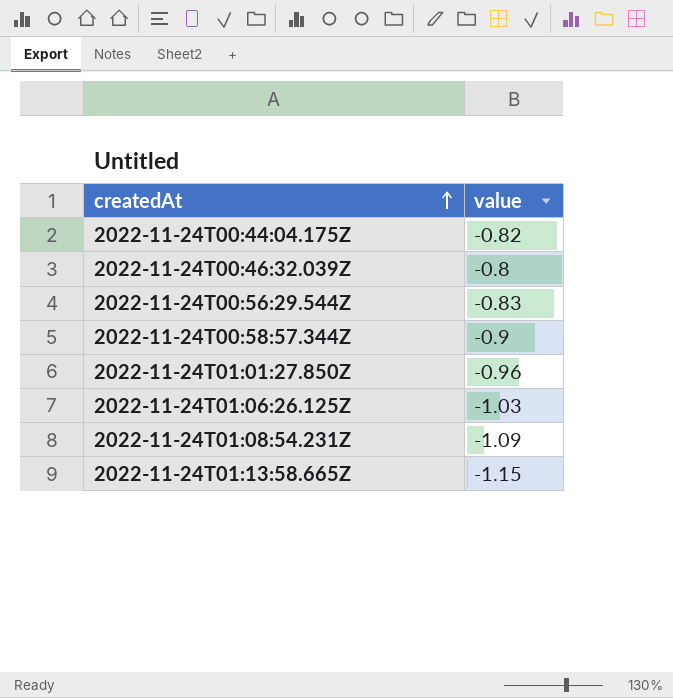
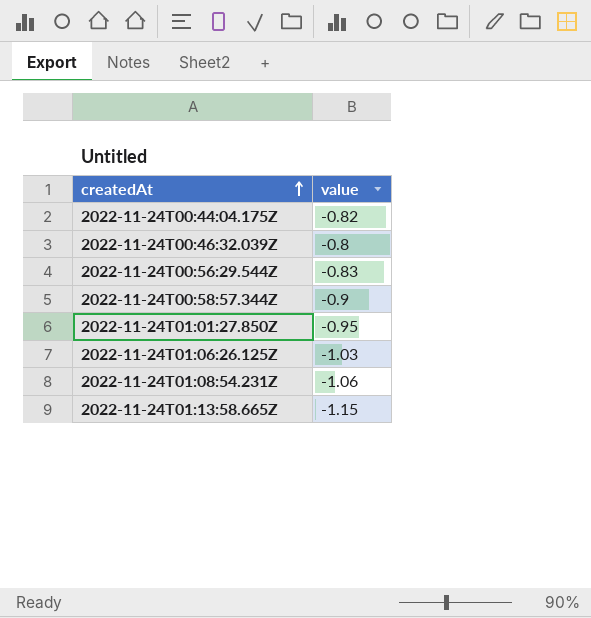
2022-11-24T01:01:27.850Z | value: -0.96 -> -0.95
2022-11-24T01:08:54.231Z | value: -1.09 -> -1.06

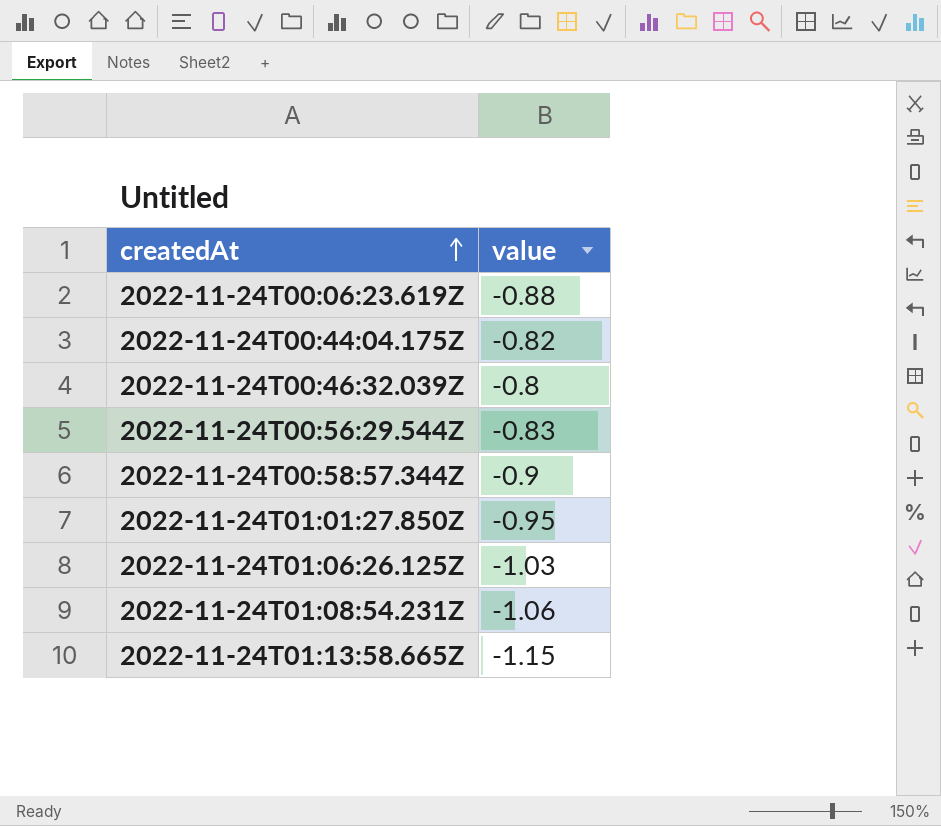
row 2022-11-24T00:06:23.619Z: none -> -0.88

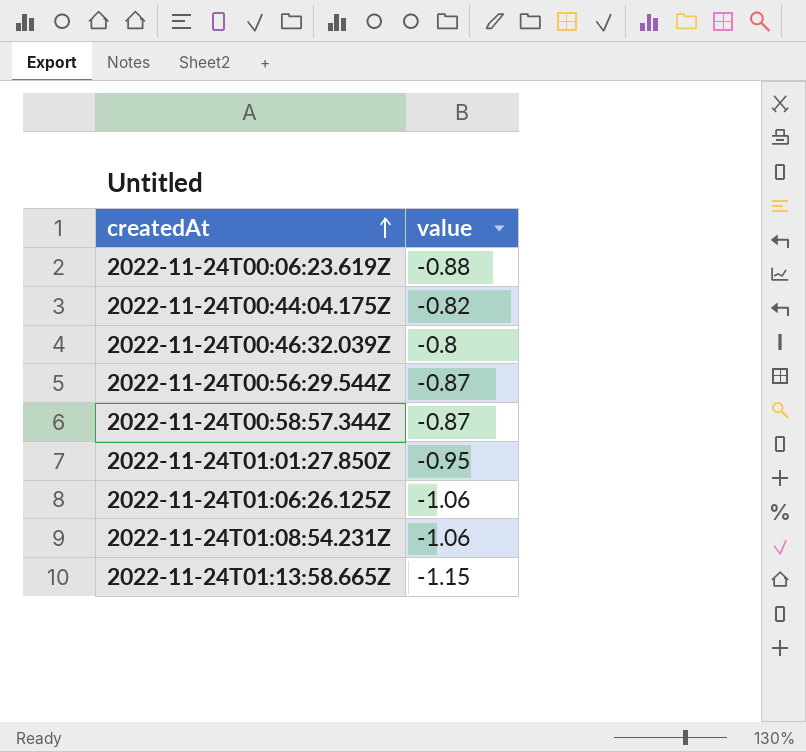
2022-11-24T00:56:29.544Z | value: -0.83 -> -0.87
2022-11-24T00:58:57.344Z | value: -0.9 -> -0.87
2022-11-24T01:06:26.125Z | value: -1.03 -> -1.06

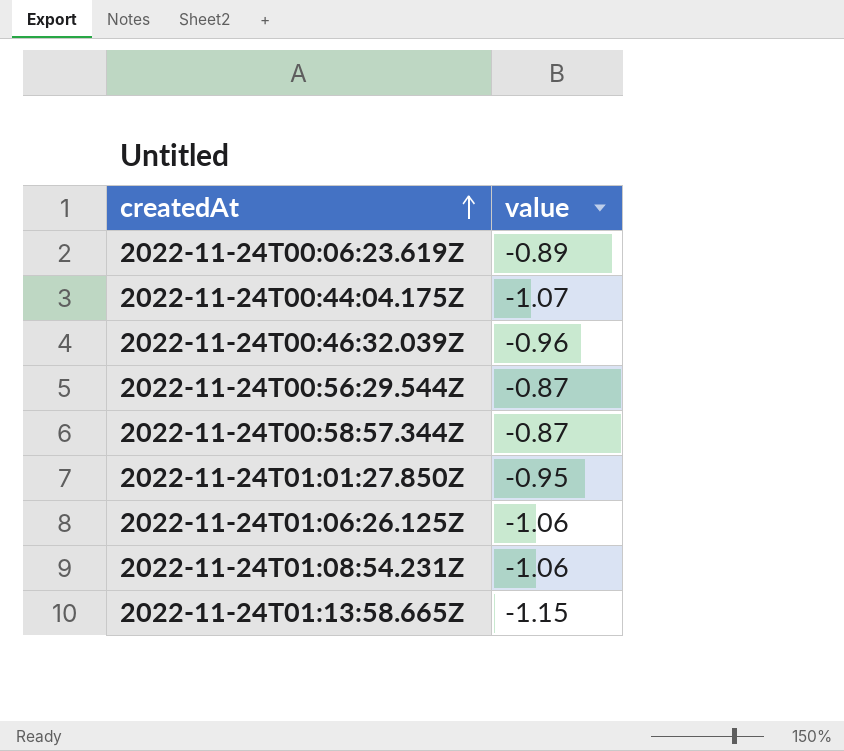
2022-11-24T00:06:23.619Z | value: -0.88 -> -0.89
2022-11-24T00:44:04.175Z | value: -0.82 -> -1.07
2022-11-24T00:46:32.039Z | value: -0.8 -> -0.96

